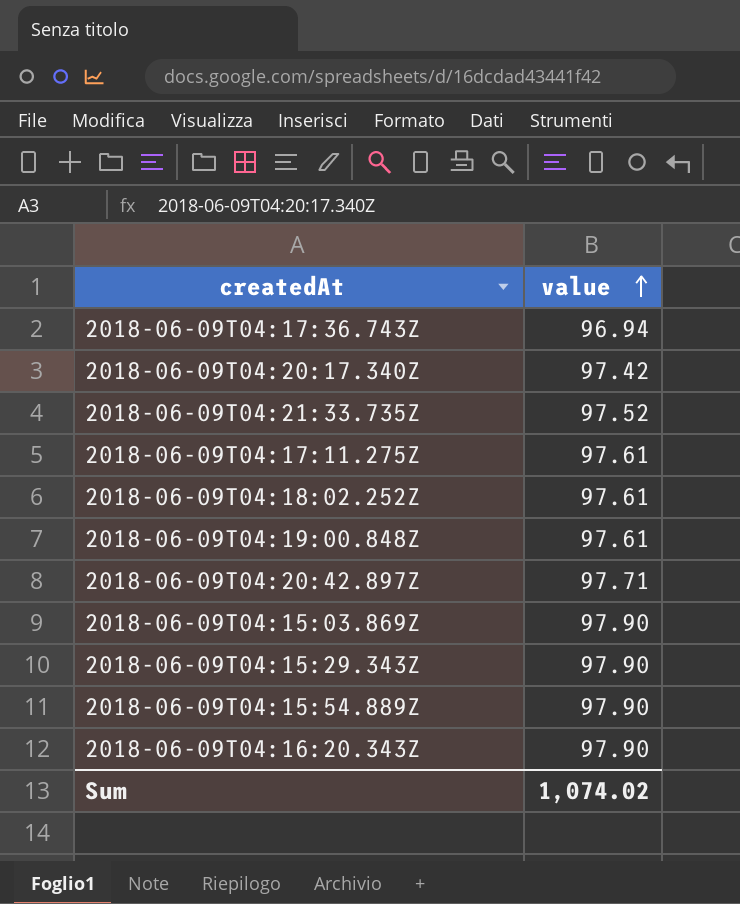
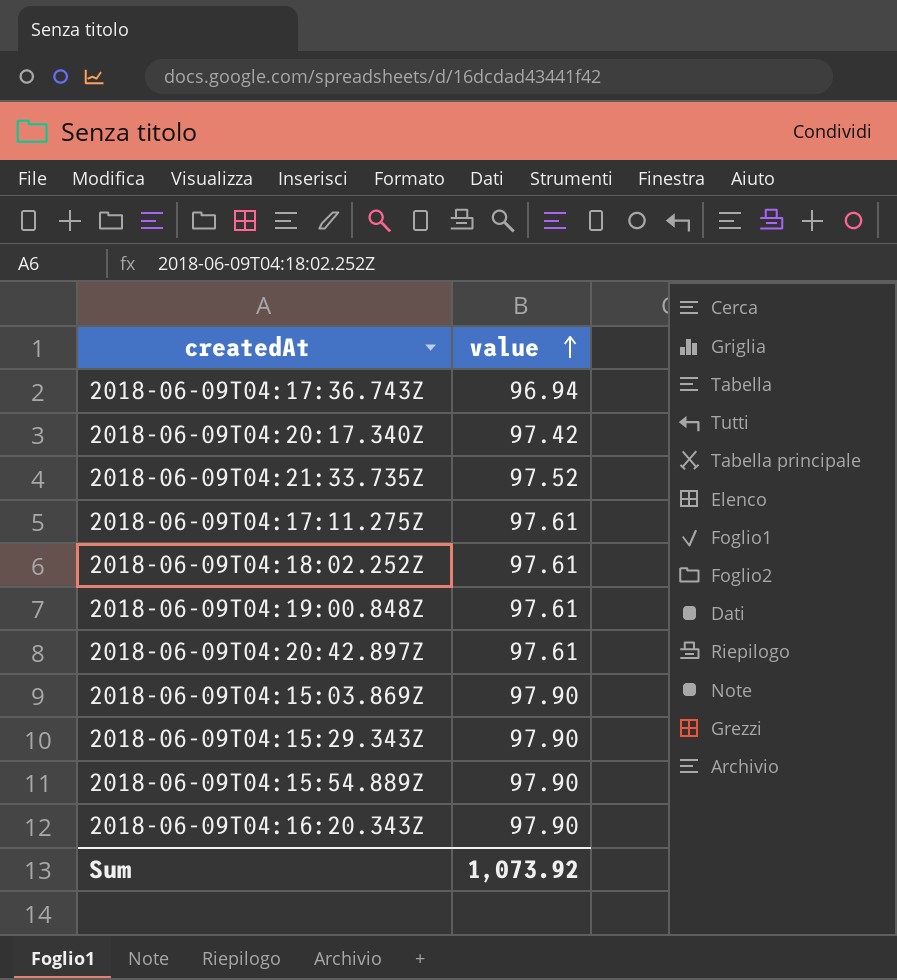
2018-06-09T04:20:42.897Z | value: 97.71 -> 97.61
Sum | value: 1,074.02 -> 1,073.92

